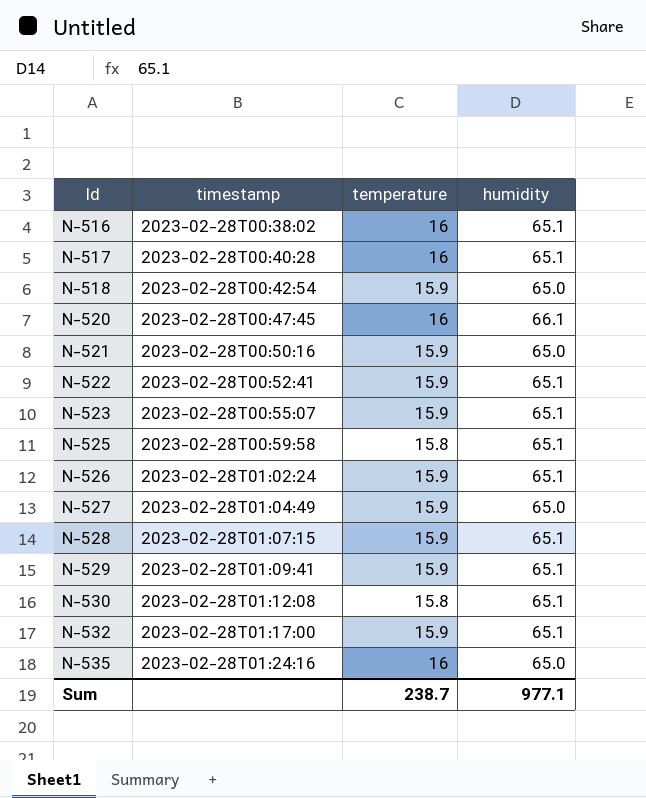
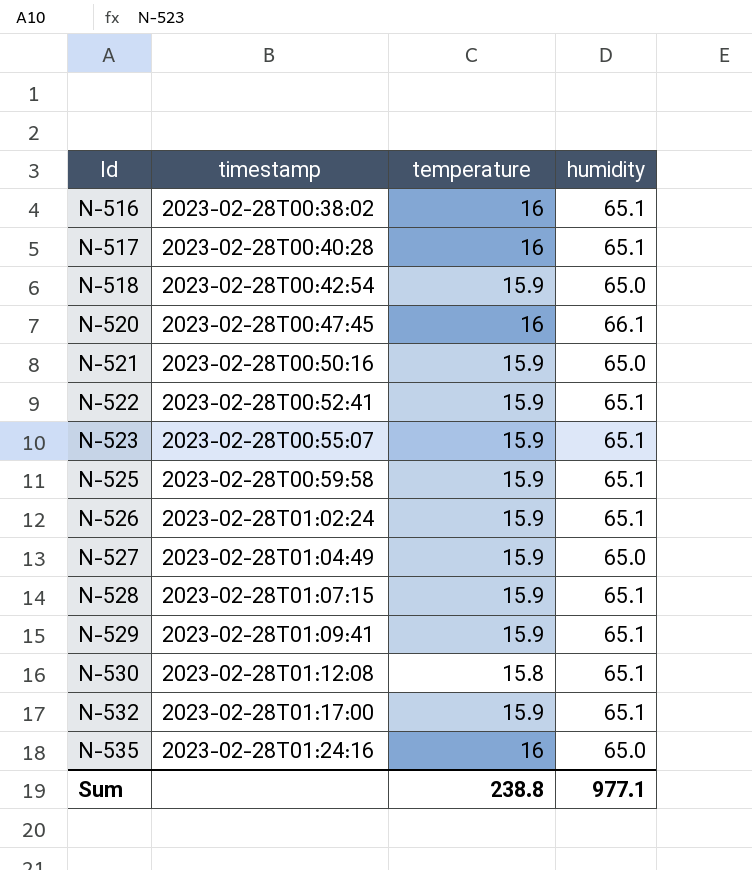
N-525 | temperature: 15.8 -> 15.9
Sum | temperature: 238.7 -> 238.8

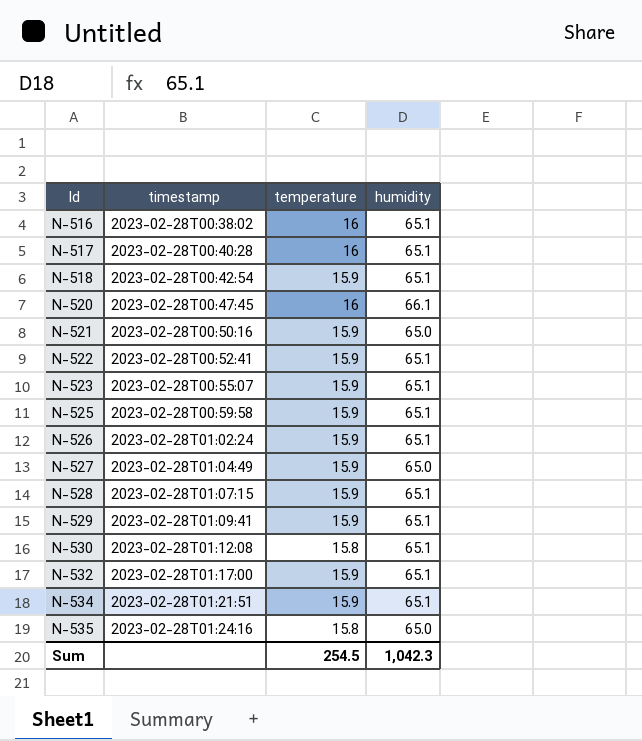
N-518 | humidity: 65.0 -> 65.1
row N-534: none -> 2023-02-28T01:21:51 | 15.9 | 65.1
N-535 | temperature: 16 -> 15.8
Sum | temperature: 238.8 -> 254.5
Sum | humidity: 977.1 -> 1,042.3

